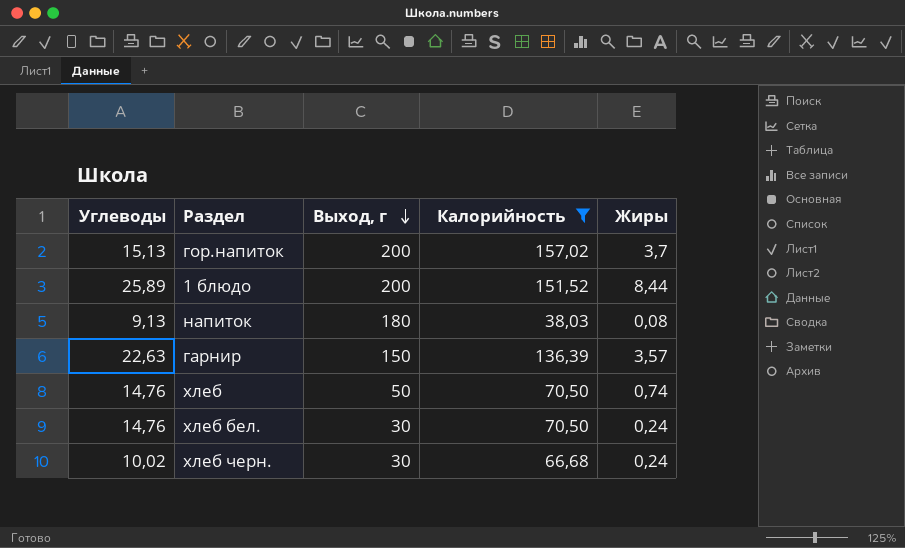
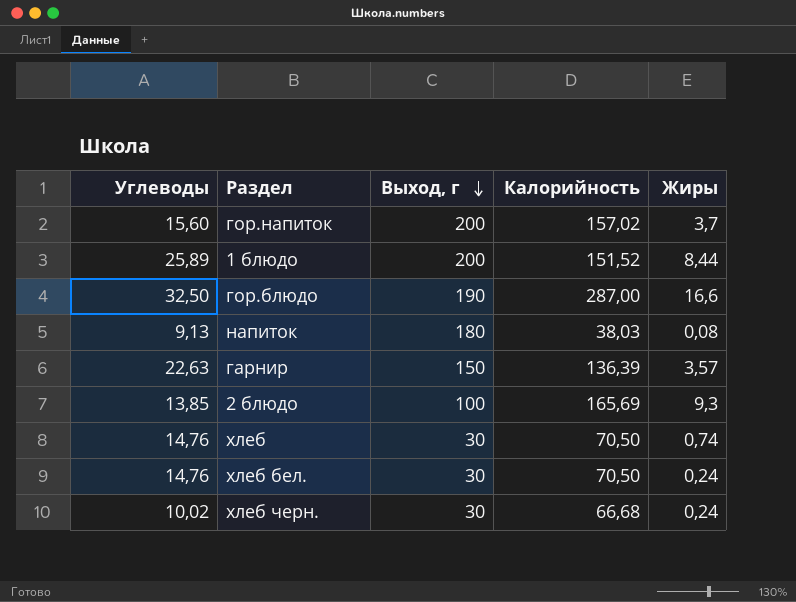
filter: Калорийность <= 157,02 -> none
гор.напиток | Углеводы: 15,13 -> 15,60
хлеб | Выход, г: 50 -> 30

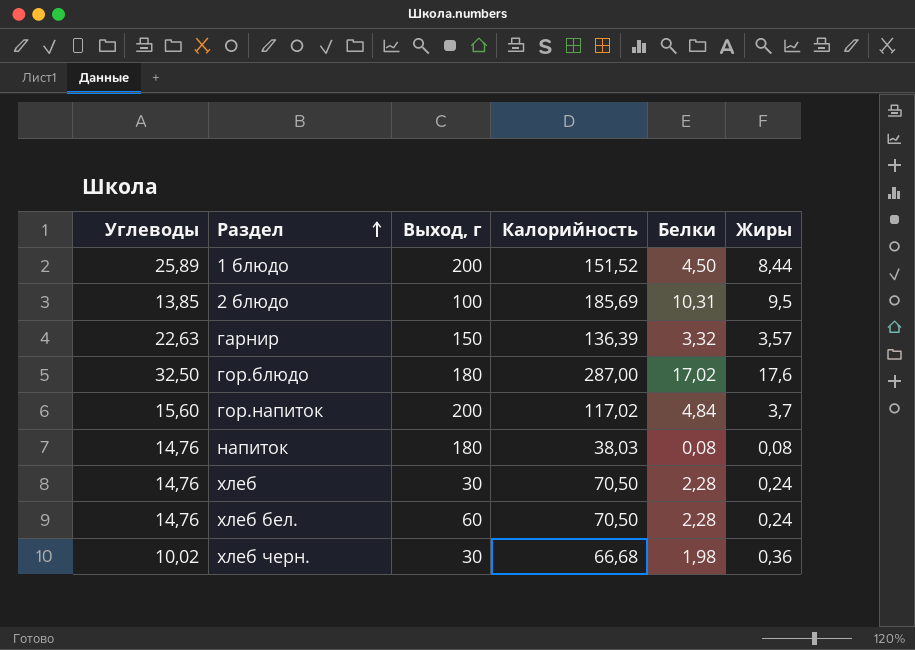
row order: Выход, г descending -> Раздел ascending
column Белки | position: none -> 5
2 блюдо | Калорийность: 165,69 -> 185,69
2 блюдо | Жиры: 9,3 -> 9,5
гор.блюдо | Выход, г: 190 -> 180
гор.блюдо | Жиры: 16,6 -> 17,6
гор.напиток | Калорийность: 157,02 -> 117,02
напиток | Углеводы: 9,13 -> 14,76
хлеб | Жиры: 0,74 -> 0,24
хлеб бел. | Выход, г: 30 -> 60
хлеб черн. | Жиры: 0,24 -> 0,36

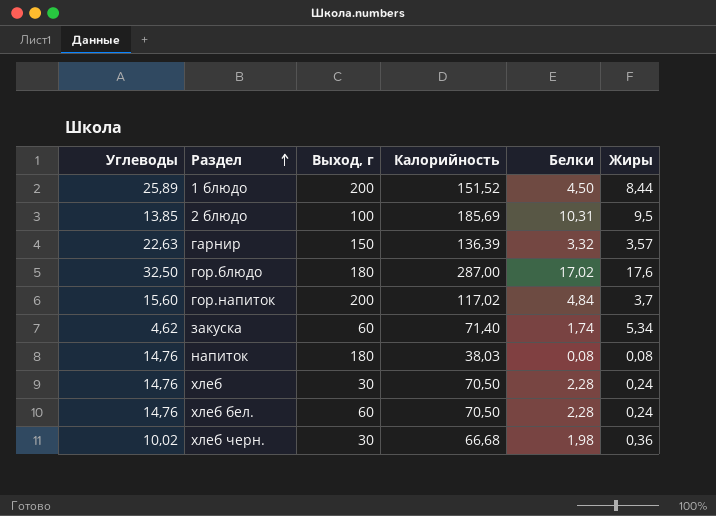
row закуска: none -> 4,62 | 60 | 71,40 | 1,74 | 5,34

